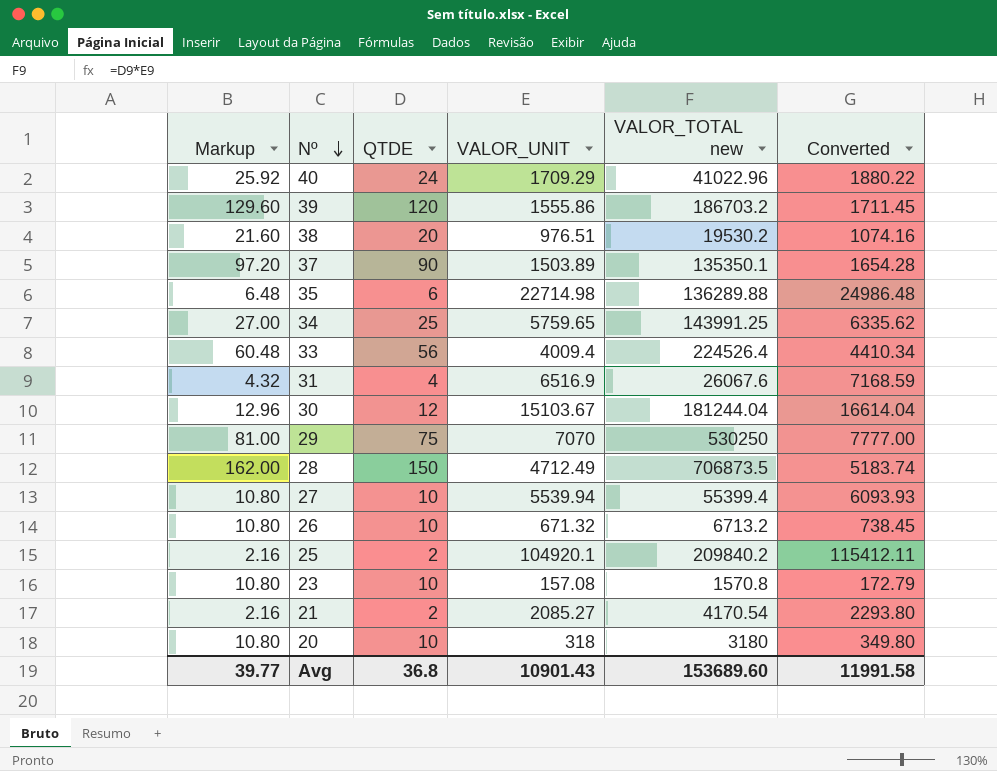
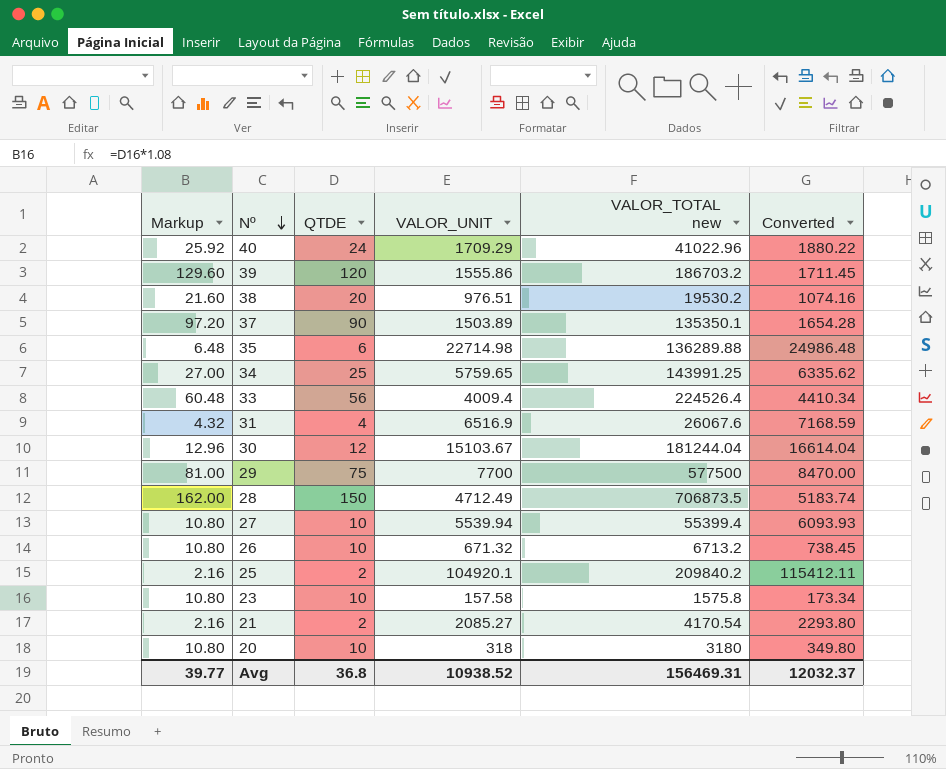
29 | VALOR_UNIT: 7070 -> 7700
29 | VALOR_TOTAL new: 530250 -> 577500
29 | Converted: 7777.00 -> 8470.00
23 | VALOR_UNIT: 157.08 -> 157.58
23 | VALOR_TOTAL new: 1570.8 -> 1575.8
23 | Converted: 172.79 -> 173.34
Avg | VALOR_UNIT: 10901.43 -> 10938.52
Avg | VALOR_TOTAL new: 153689.60 -> 156469.31
Avg | Converted: 11991.58 -> 12032.37

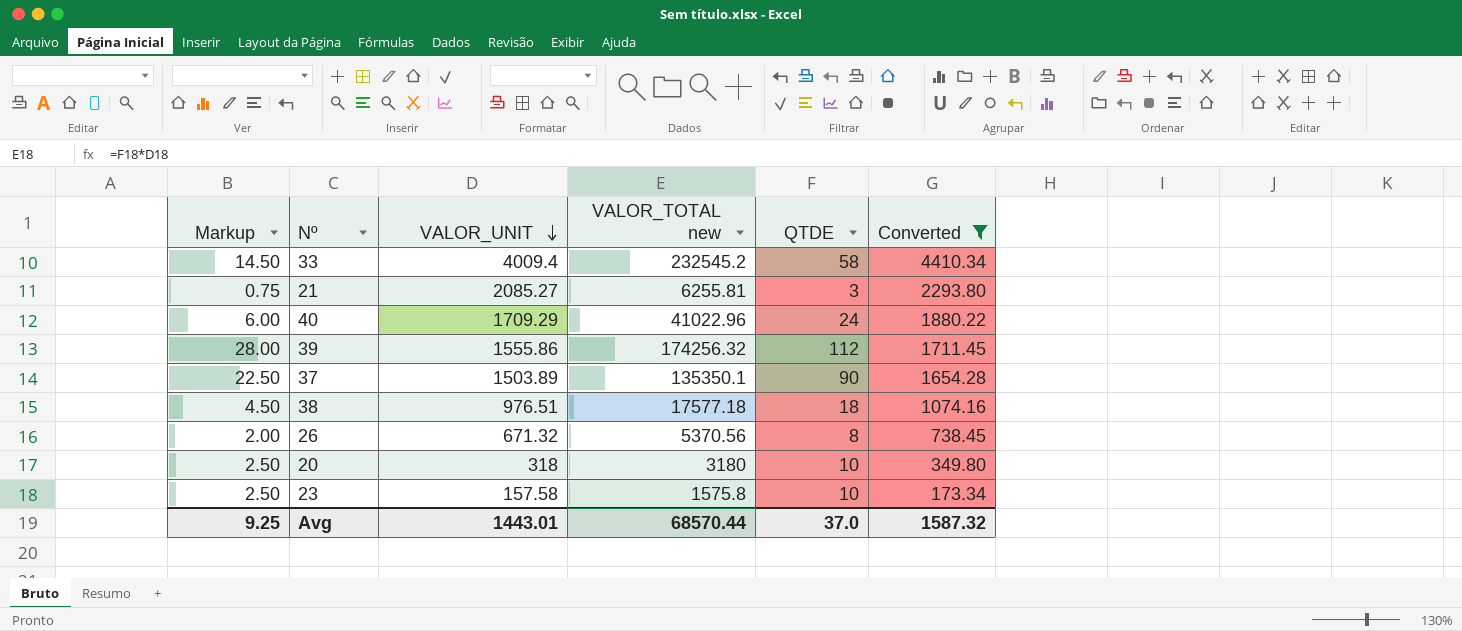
filter: none -> Converted <= 4410.34
row order: Nº descending -> VALOR_UNIT descending
column Markup | formula: [QTDE] * 1.08 -> [QTDE] * 0.25
column QTDE | position: 3 -> 5
33 | VALOR_TOTAL new: 224526.4 -> 232545.2
33 | QTDE: 56 -> 58
21 | VALOR_TOTAL new: 4170.54 -> 6255.81
21 | QTDE: 2 -> 3
39 | VALOR_TOTAL new: 186703.2 -> 174256.32
39 | QTDE: 120 -> 112
38 | VALOR_TOTAL new: 19530.2 -> 17577.18
38 | QTDE: 20 -> 18
26 | VALOR_TOTAL new: 6713.2 -> 5370.56
26 | QTDE: 10 -> 8
Avg | Markup: 39.77 -> 9.25
Avg | VALOR_UNIT: 10938.52 -> 1443.01
Avg | VALOR_TOTAL new: 156469.31 -> 68570.44
Avg | QTDE: 36.8 -> 37.0
Avg | Converted: 12032.37 -> 1587.32

